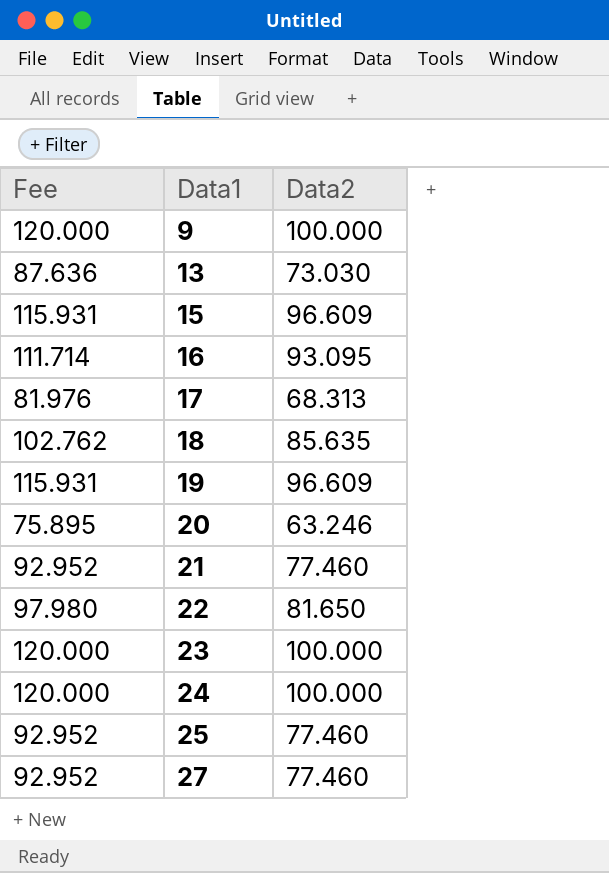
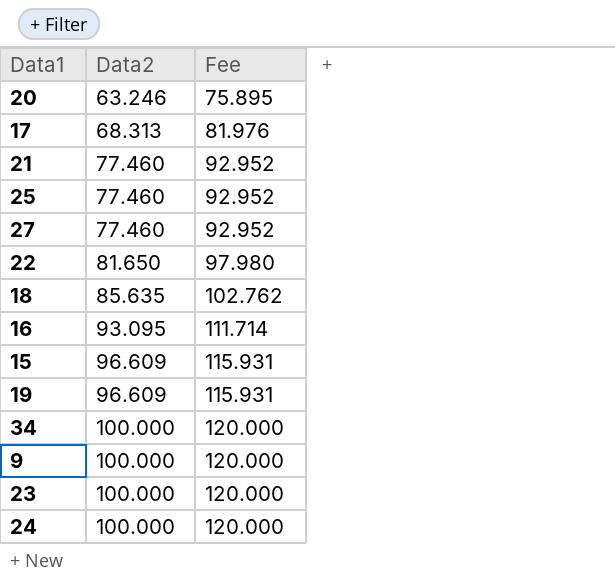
row order: Data1 ascending -> Data2 ascending
column Fee | position: 1 -> 3
row 13: 87.636 | 73.030 -> none
row 34: none -> 100.000 | 120.000

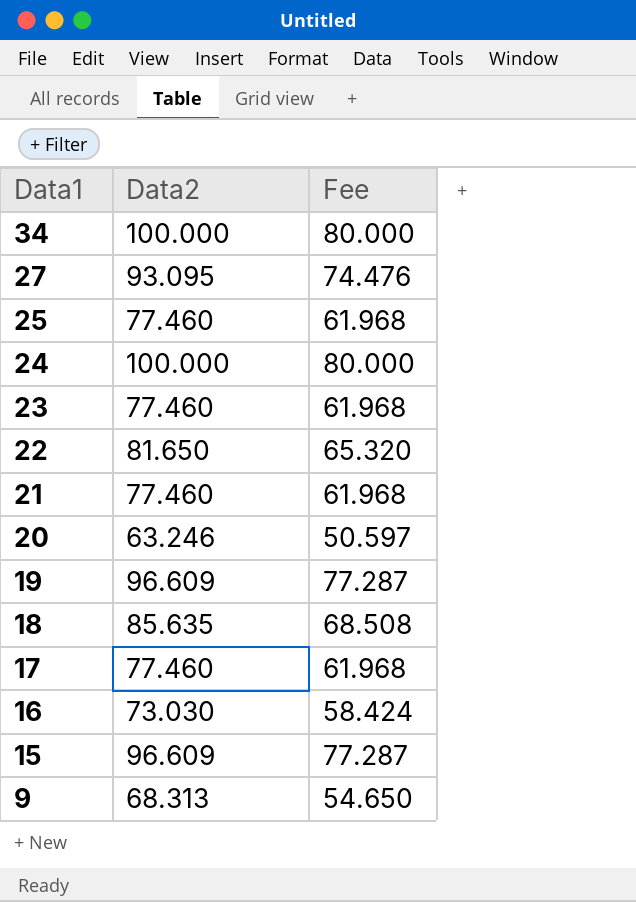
row order: Data2 ascending -> Data1 descending
column Fee | formula: [Data2] * 1.2 -> [Data2] * 0.8
27 | Data2: 77.460 -> 93.095
23 | Data2: 100.000 -> 77.460
17 | Data2: 68.313 -> 77.460
16 | Data2: 93.095 -> 73.030
9 | Data2: 100.000 -> 68.313

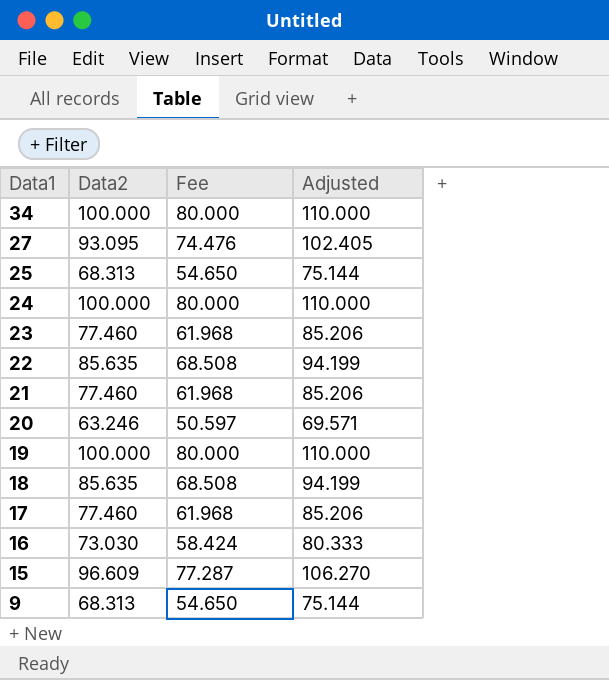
column Adjusted | formula: none -> [Data2] * 1.1
25 | Data2: 77.460 -> 68.313
25 | Fee: 61.968 -> 54.650
22 | Data2: 81.650 -> 85.635
22 | Fee: 65.320 -> 68.508
19 | Data2: 96.609 -> 100.000
19 | Fee: 77.287 -> 80.000

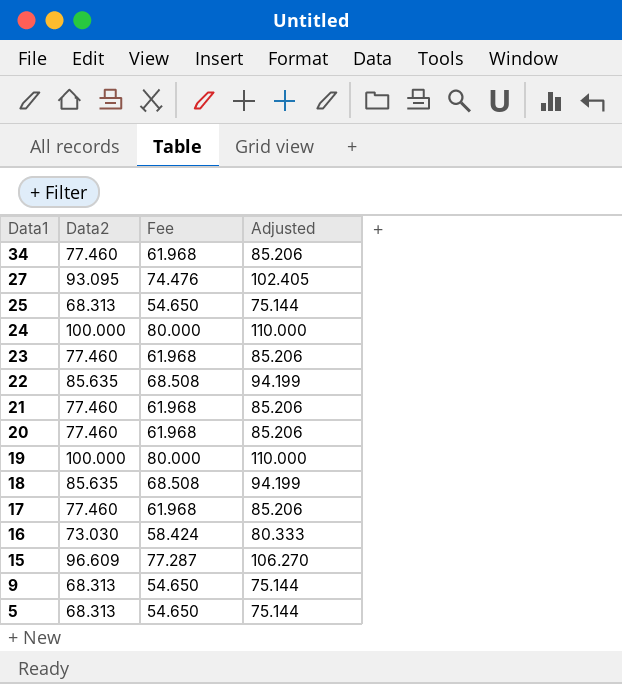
34 | Data2: 100.000 -> 77.460
34 | Fee: 80.000 -> 61.968
34 | Adjusted: 110.000 -> 85.206
20 | Data2: 63.246 -> 77.460
20 | Fee: 50.597 -> 61.968
20 | Adjusted: 69.571 -> 85.206
row 5: none -> 68.313 | 54.650 | 75.144

